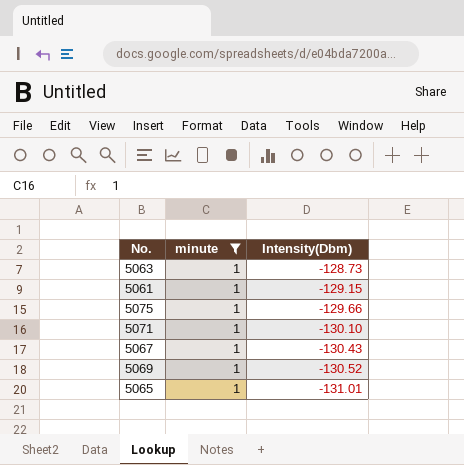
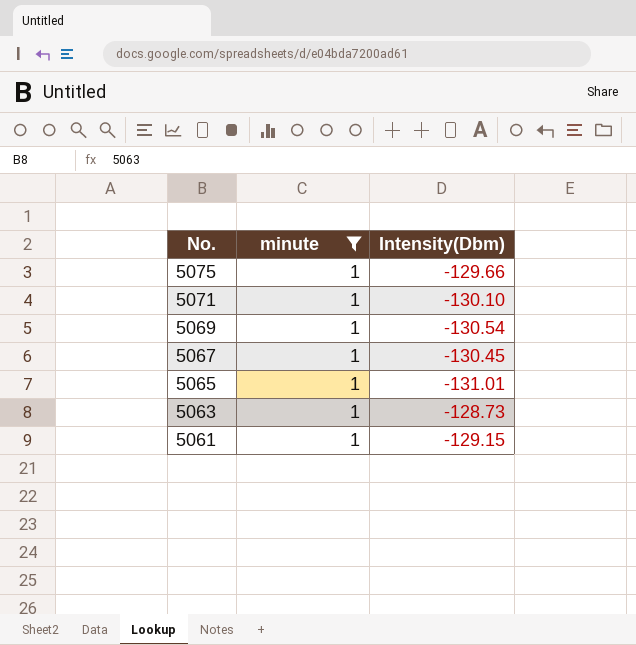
row order: Intensity(Dbm) descending -> No. descending
5069 | Intensity(Dbm): -130.52 -> -130.54
5067 | Intensity(Dbm): -130.43 -> -130.45

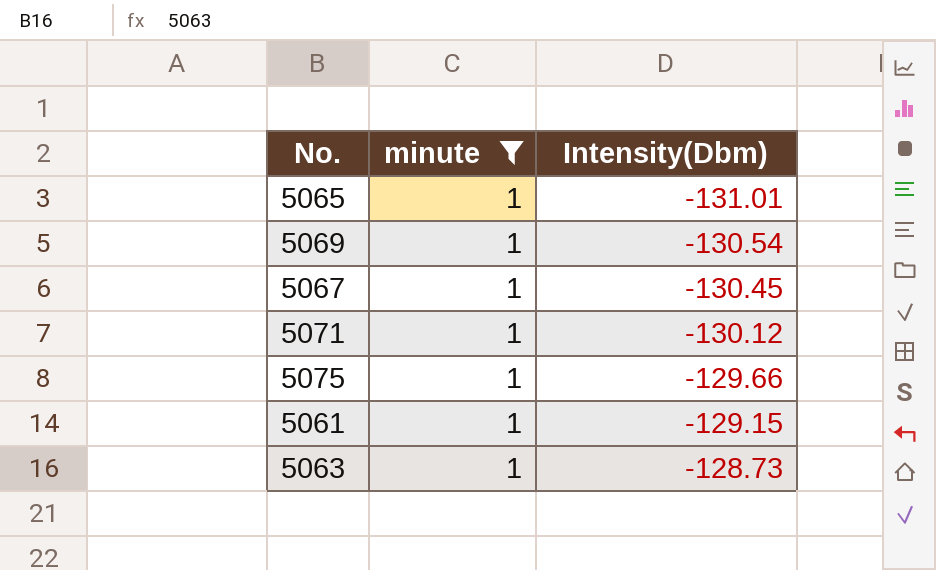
row order: No. descending -> Intensity(Dbm) ascending
5071 | Intensity(Dbm): -130.10 -> -130.12

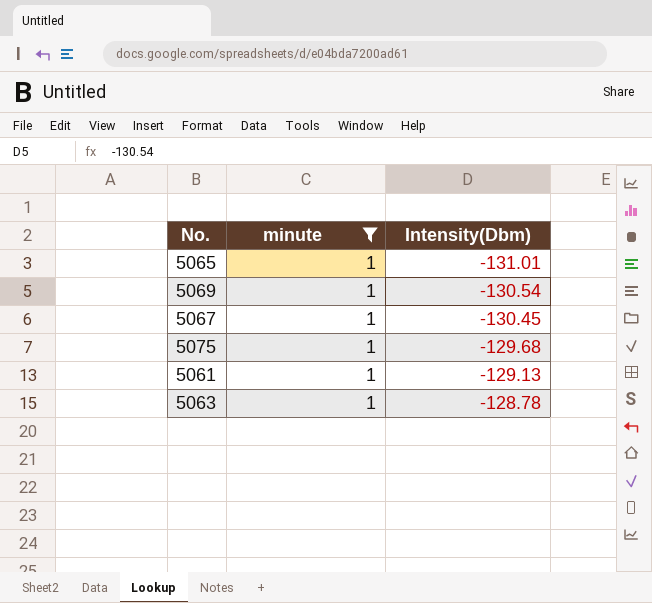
row 5071: 1 | -130.12 -> none
5075 | Intensity(Dbm): -129.66 -> -129.68
5061 | Intensity(Dbm): -129.15 -> -129.13
5063 | Intensity(Dbm): -128.73 -> -128.78

